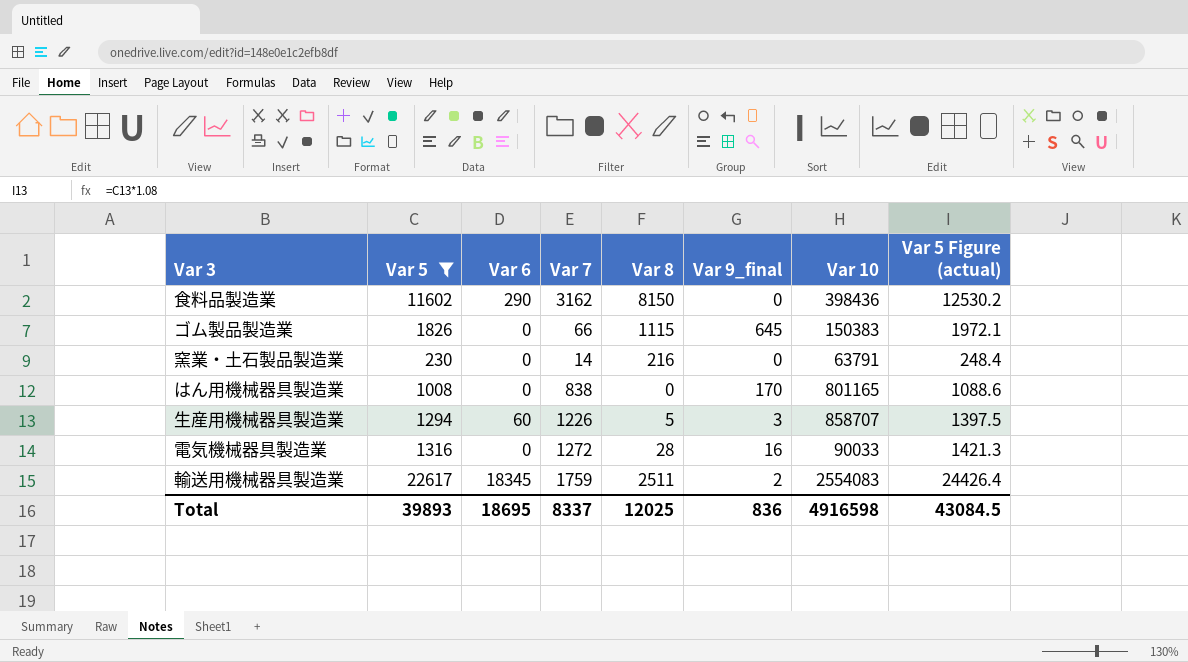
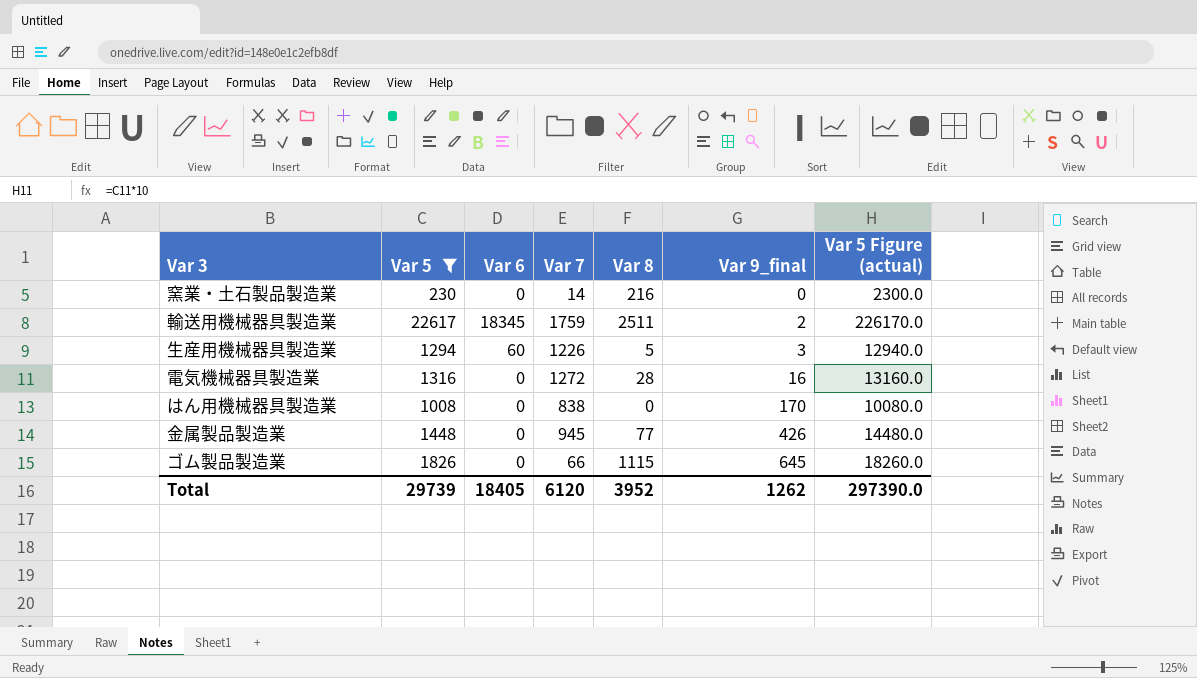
row order: none -> Var 9_final ascending
column Var 10 | position: 7 -> none
column Var 5 Figure (actual) | formula: [Var 5] * 1.08 -> [Var 5] * 10
row 食料品製造業: 11602 | 290 | 3162 | 8150 | 0 | 398436 | 12530.2 -> none
row 金属製品製造業: none -> 1448 | 0 | 945 | 77 | 426 | 14480.0
Total | Var 5: 39893 -> 29739
Total | Var 6: 18695 -> 18405
Total | Var 7: 8337 -> 6120
Total | Var 8: 12025 -> 3952
Total | Var 9_final: 836 -> 1262
Total | Var 5 Figure (actual): 43084.5 -> 297390.0

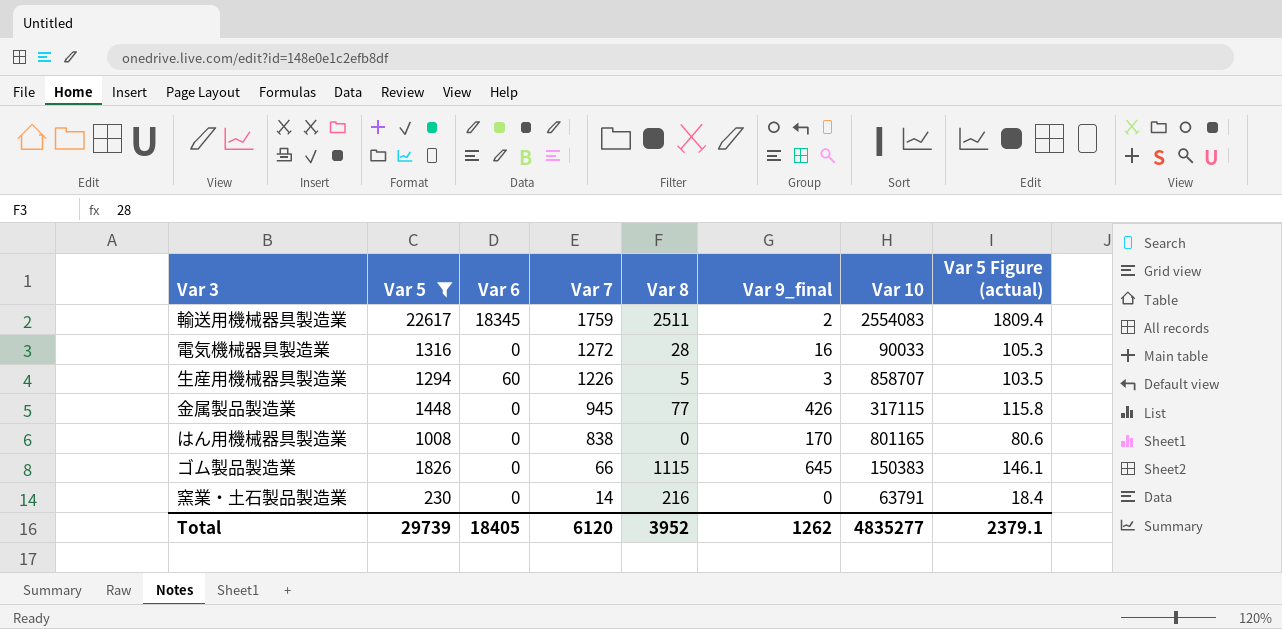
row order: Var 9_final ascending -> Var 7 descending
column Var 10 | position: none -> 7
column Var 5 Figure (actual) | formula: [Var 5] * 10 -> [Var 5] * 0.08
Total | Var 5 Figure (actual): 297390.0 -> 2379.1

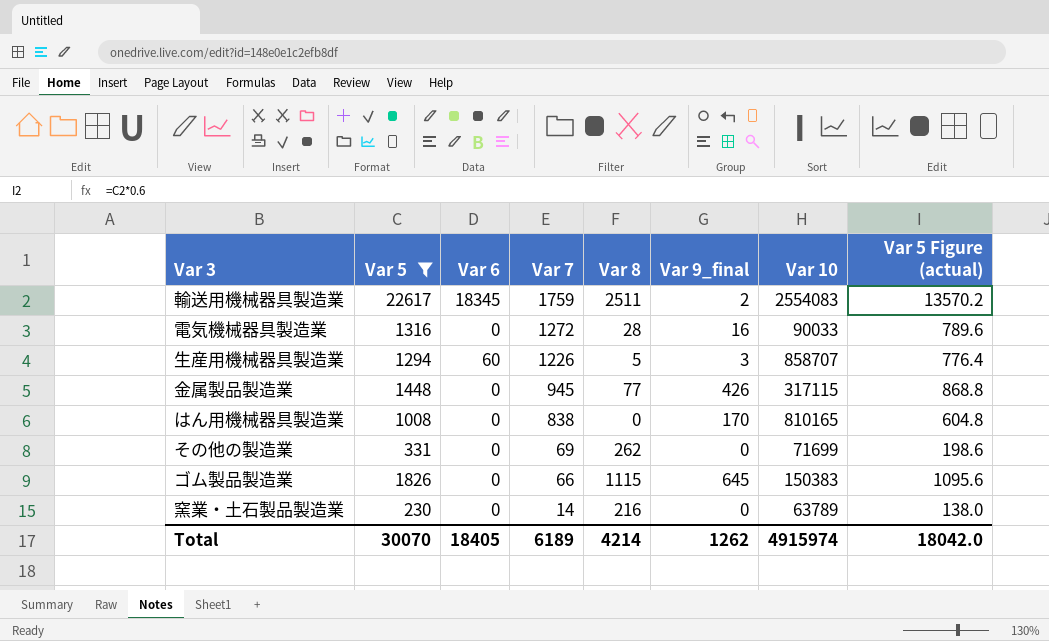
column Var 5 Figure (actual) | formula: [Var 5] * 0.08 -> [Var 5] * 0.6
はん用機械器具製造業 | Var 10: 801165 -> 810165
row その他の製造業: none -> 331 | 0 | 69 | 262 | 0 | 71699 | 198.6
窯業・土石製品製造業 | Var 10: 63791 -> 63789
Total | Var 5: 29739 -> 30070
Total | Var 7: 6120 -> 6189
Total | Var 8: 3952 -> 4214
Total | Var 10: 4835277 -> 4915974
Total | Var 5 Figure (actual): 2379.1 -> 18042.0

